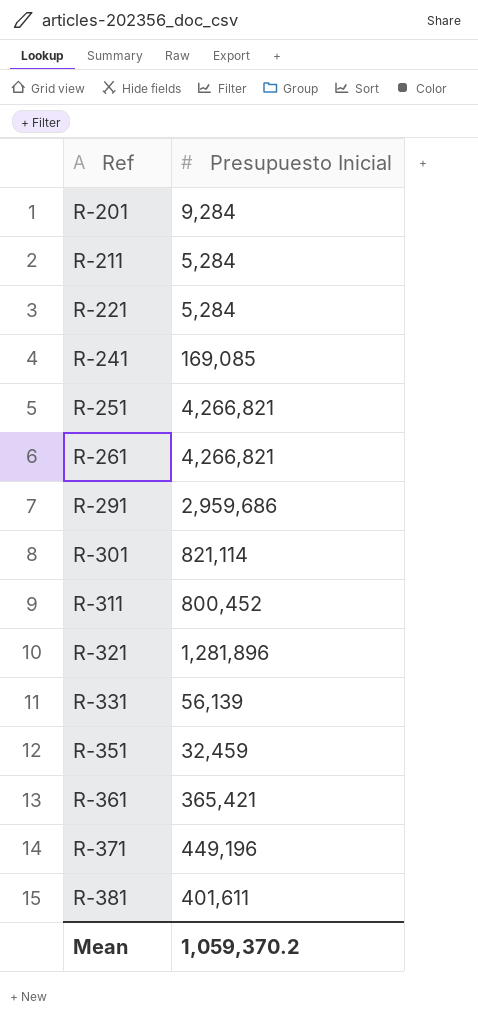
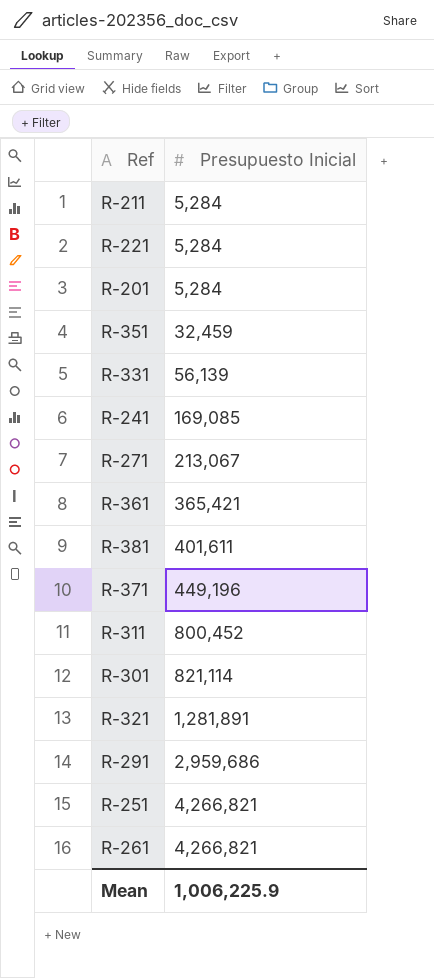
row order: Ref ascending -> Presupuesto Inicial ascending
R-201 | Presupuesto Inicial: 9,284 -> 5,284
row R-271: none -> 213,067
R-321 | Presupuesto Inicial: 1,281,896 -> 1,281,891
Mean | Presupuesto Inicial: 1,059,370.2 -> 1,006,225.9

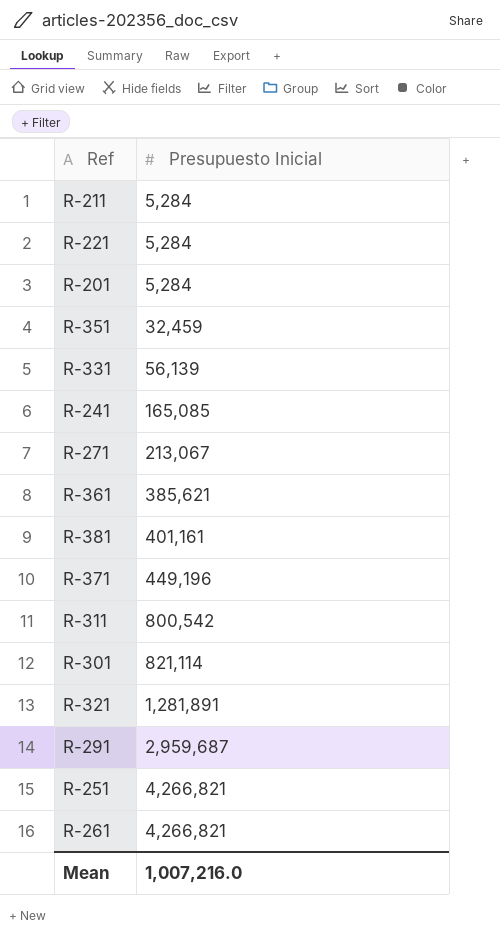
R-241 | Presupuesto Inicial: 169,085 -> 165,085
R-361 | Presupuesto Inicial: 365,421 -> 385,621
R-381 | Presupuesto Inicial: 401,611 -> 401,161
R-311 | Presupuesto Inicial: 800,452 -> 800,542
R-291 | Presupuesto Inicial: 2,959,686 -> 2,959,687
Mean | Presupuesto Inicial: 1,006,225.9 -> 1,007,216.0

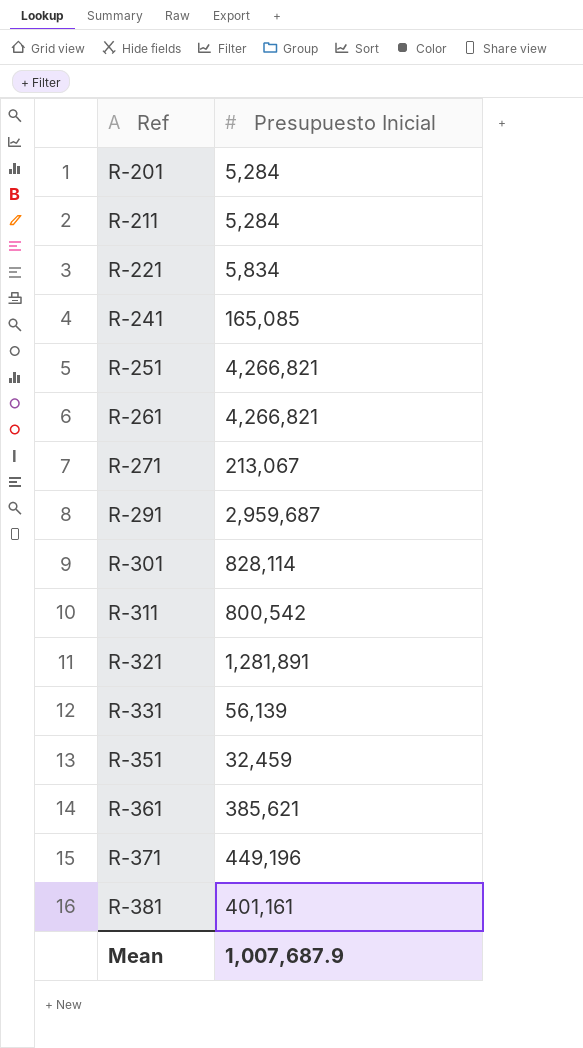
row order: Presupuesto Inicial ascending -> Ref ascending
R-221 | Presupuesto Inicial: 5,284 -> 5,834
R-301 | Presupuesto Inicial: 821,114 -> 828,114
Mean | Presupuesto Inicial: 1,007,216.0 -> 1,007,687.9

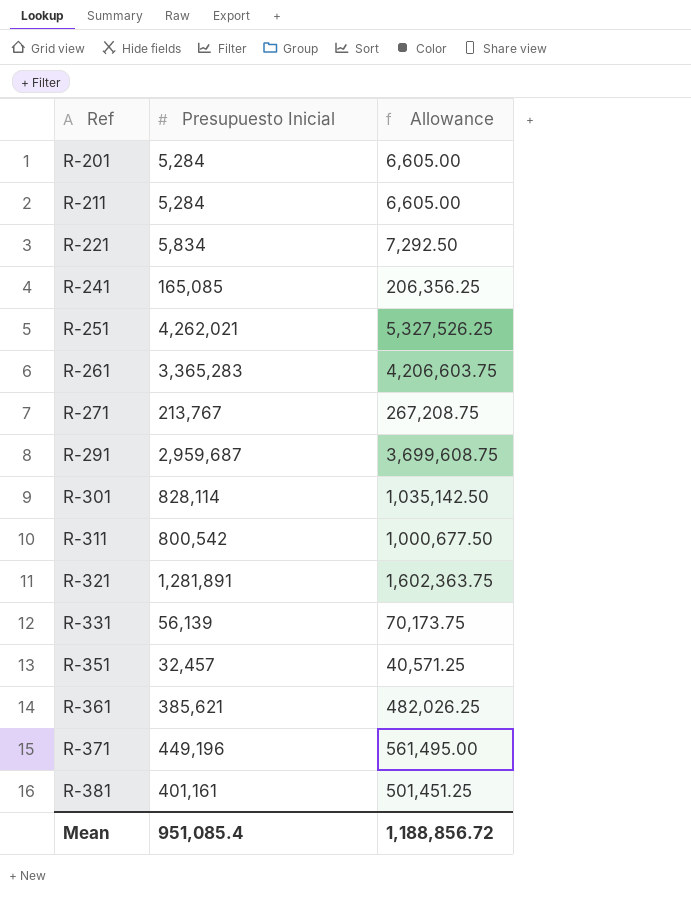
column Allowance | formula: none -> [Presupuesto Inicial] * 1.25
R-251 | Presupuesto Inicial: 4,266,821 -> 4,262,021
R-261 | Presupuesto Inicial: 4,266,821 -> 3,365,283
R-271 | Presupuesto Inicial: 213,067 -> 213,767
R-351 | Presupuesto Inicial: 32,459 -> 32,457
Mean | Presupuesto Inicial: 1,007,687.9 -> 951,085.4

